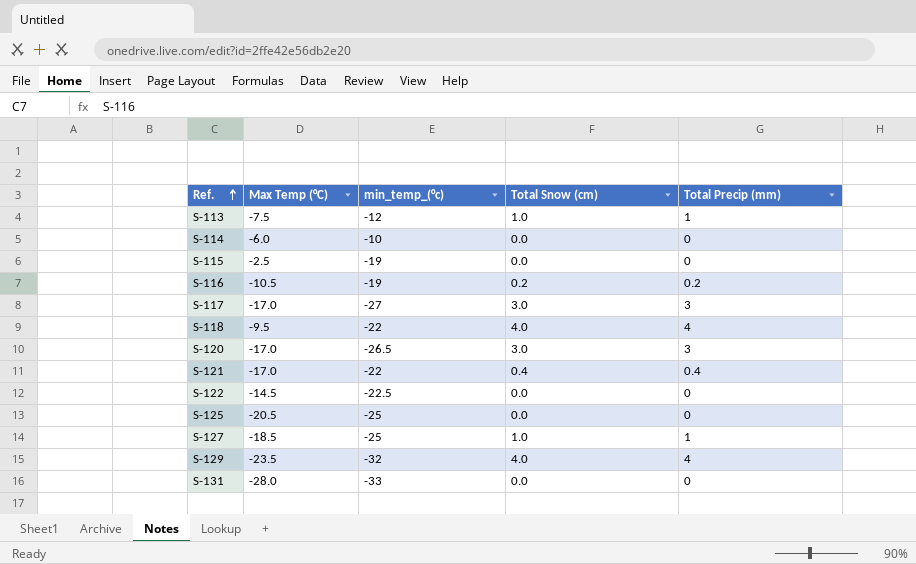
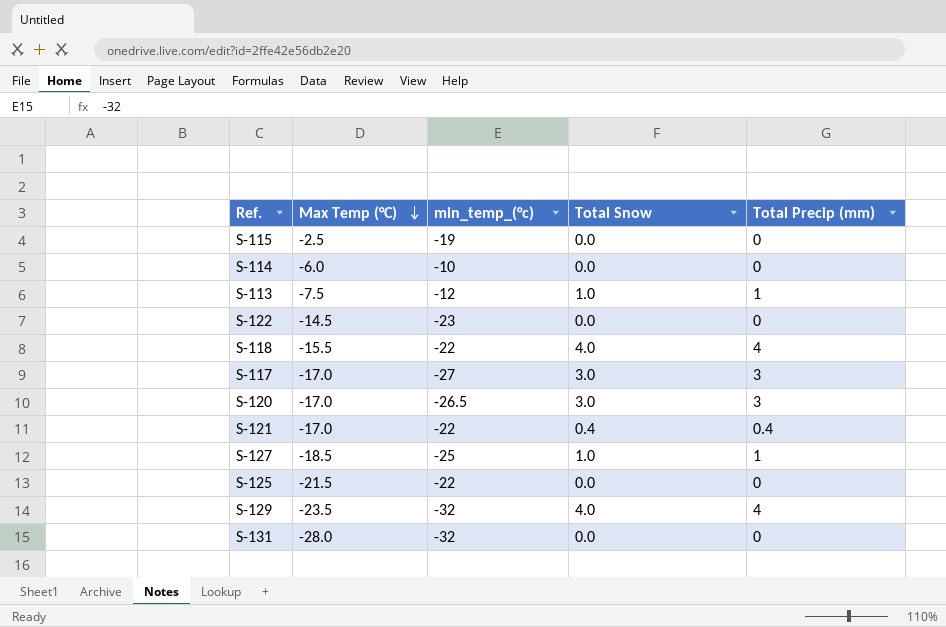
row order: Ref. ascending -> Max Temp (°C) descending
column name: Total Snow (cm) -> Total Snow
row S-116: -10.5 | -19 | 0.2 | 0.2 -> none
S-122 | min_temp_(°c): -22.5 -> -23
S-118 | Max Temp (°C): -9.5 -> -15.5
S-125 | Max Temp (°C): -20.5 -> -21.5
S-125 | min_temp_(°c): -25 -> -22
S-131 | min_temp_(°c): -33 -> -32

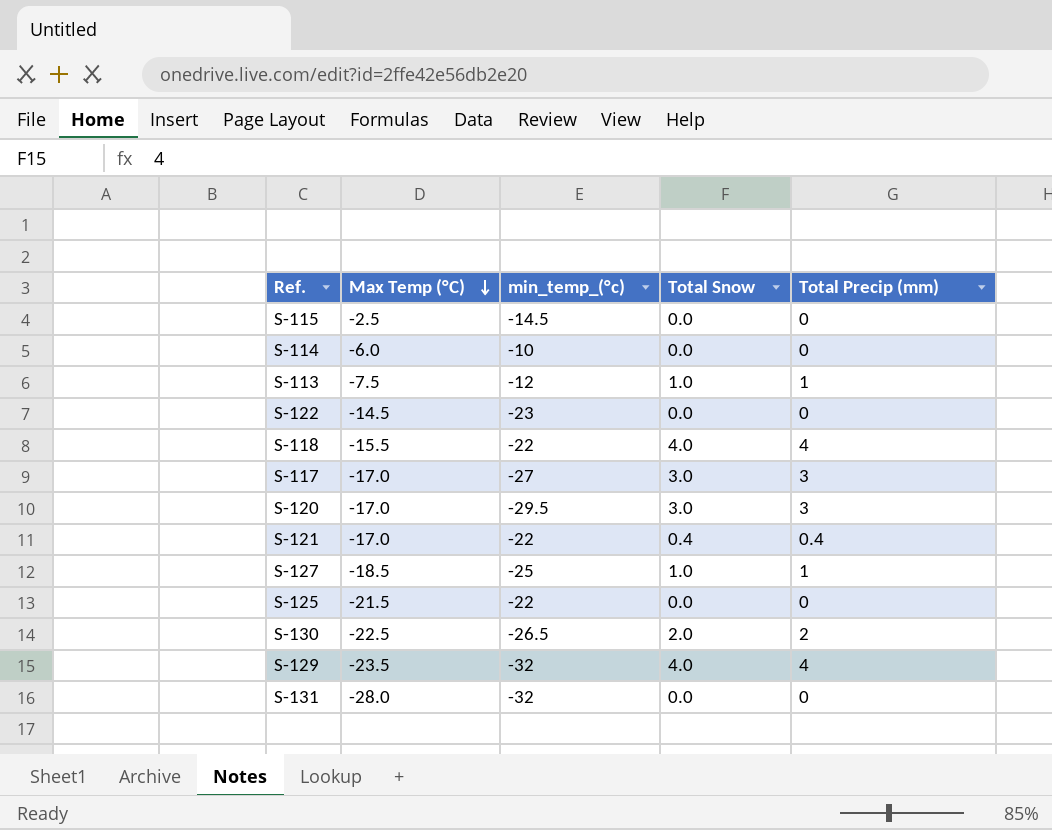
S-115 | min_temp_(°c): -19 -> -14.5
S-120 | min_temp_(°c): -26.5 -> -29.5
row S-130: none -> -22.5 | -26.5 | 2.0 | 2

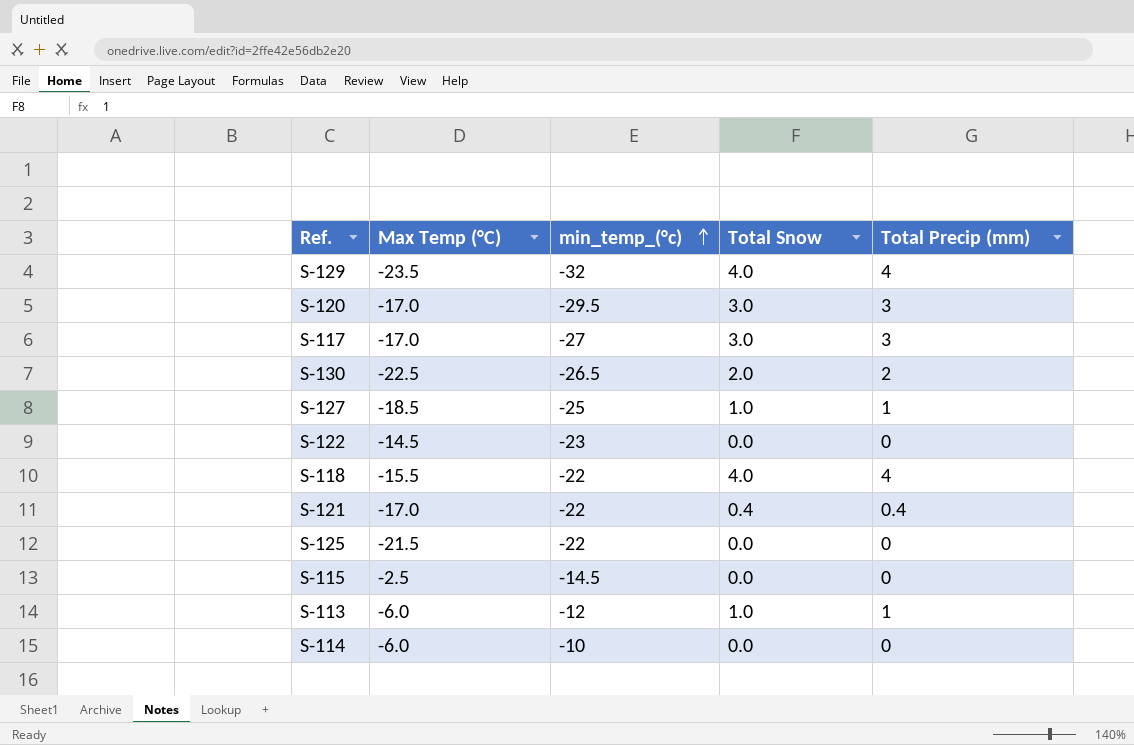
row order: Max Temp (°C) descending -> min_temp_(°c) ascending
row S-131: -28.0 | -32 | 0.0 | 0 -> none
S-113 | Max Temp (°C): -7.5 -> -6.0

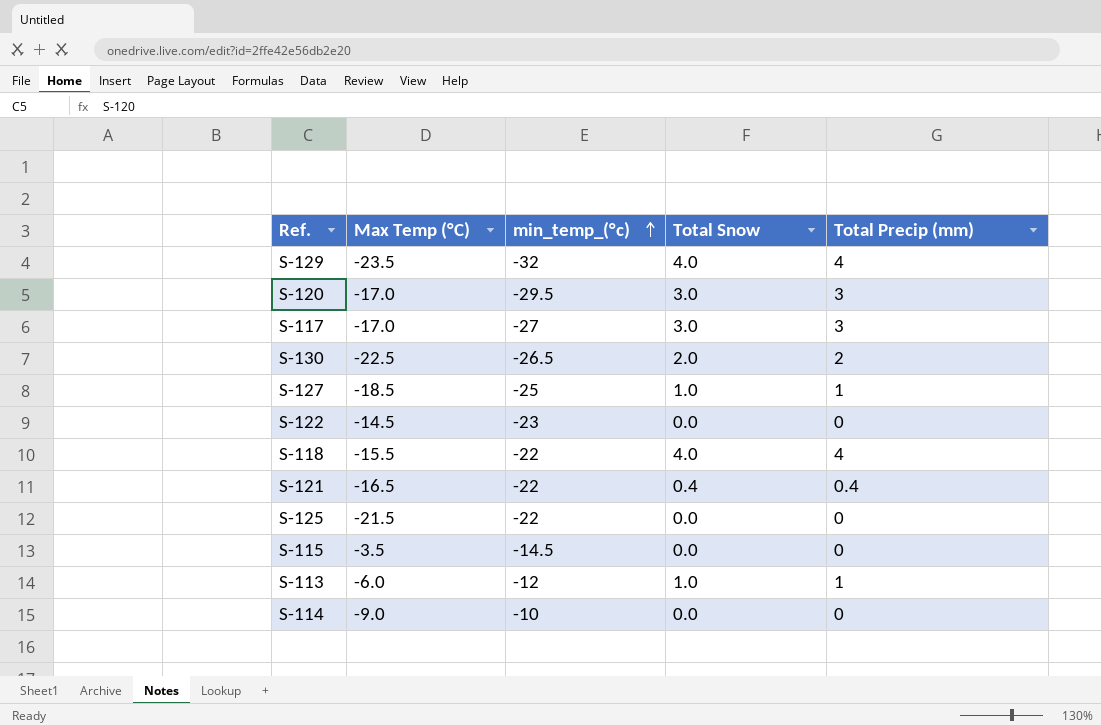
S-121 | Max Temp (°C): -17.0 -> -16.5
S-115 | Max Temp (°C): -2.5 -> -3.5
S-114 | Max Temp (°C): -6.0 -> -9.0

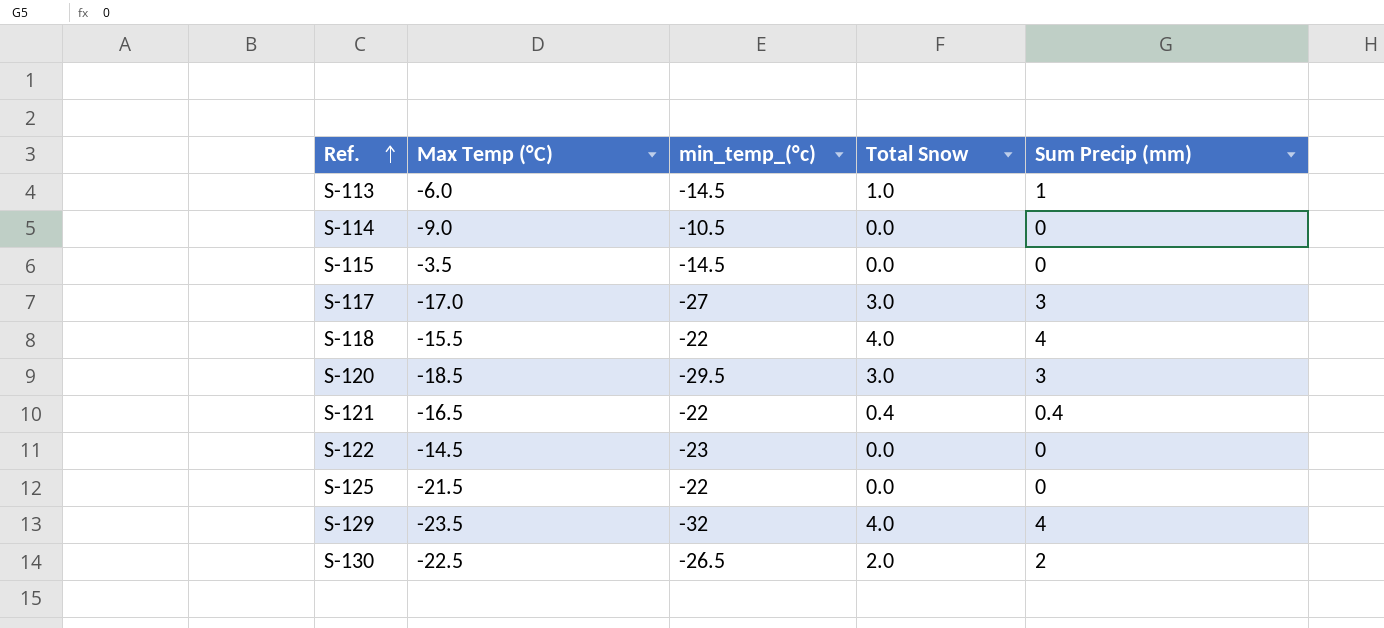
row order: min_temp_(°c) ascending -> Ref. ascending
column name: Total Precip (mm) -> Sum Precip (mm)
row S-127: -18.5 | -25 | 1.0 | 1 -> none
S-113 | min_temp_(°c): -12 -> -14.5
S-114 | min_temp_(°c): -10 -> -10.5
S-120 | Max Temp (°C): -17.0 -> -18.5

